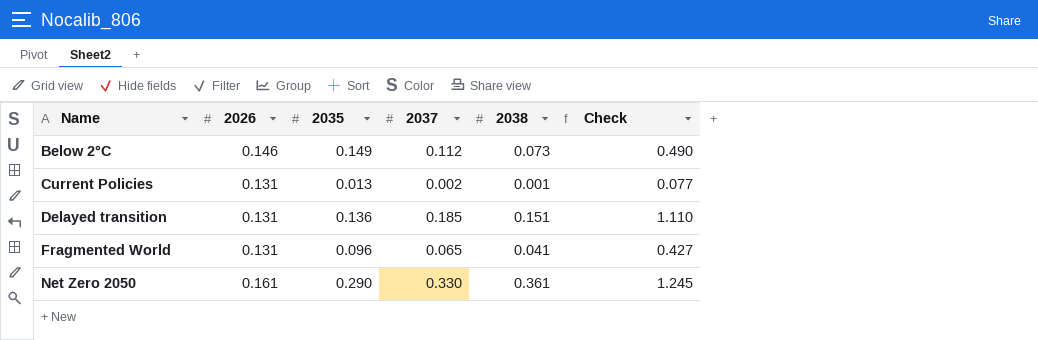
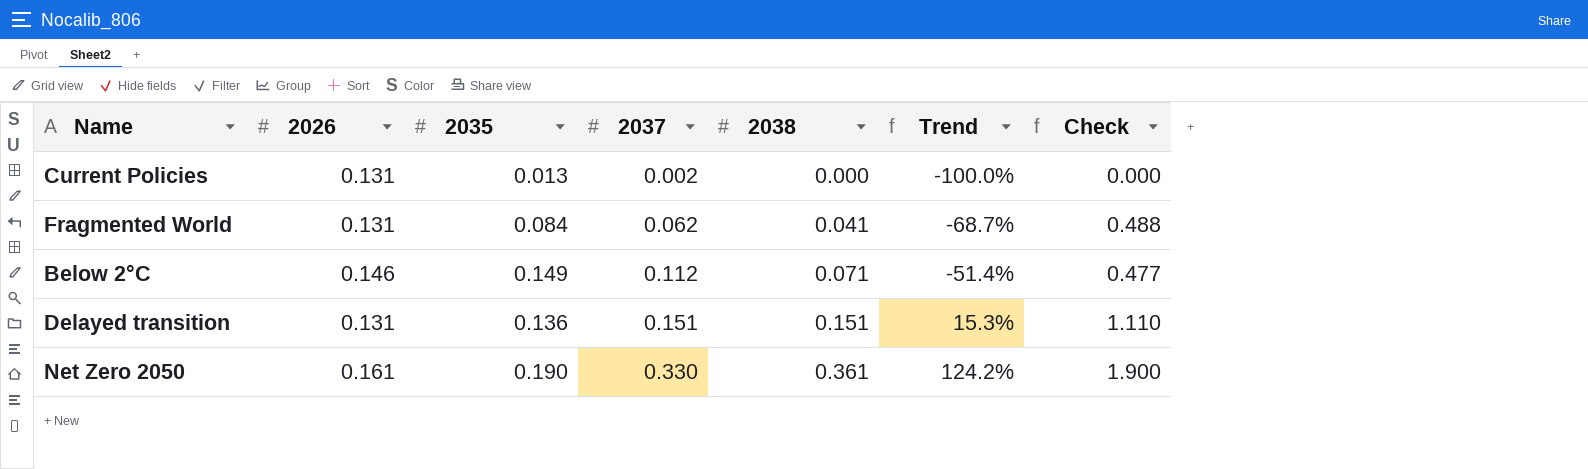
row order: Name ascending -> 2037 ascending
column Trend | formula: none -> ([2038] - [2026]) / [2026]
Current Policies | 2038: 0.001 -> 0.000
Current Policies | Check: 0.077 -> 0.000
Fragmented World | 2035: 0.096 -> 0.084
Fragmented World | 2037: 0.065 -> 0.062
Fragmented World | Check: 0.427 -> 0.488
Below 2°C | 2038: 0.073 -> 0.071
Below 2°C | Check: 0.490 -> 0.477
Delayed transition | 2037: 0.185 -> 0.151
Net Zero 2050 | 2035: 0.290 -> 0.190
Net Zero 2050 | Check: 1.245 -> 1.900

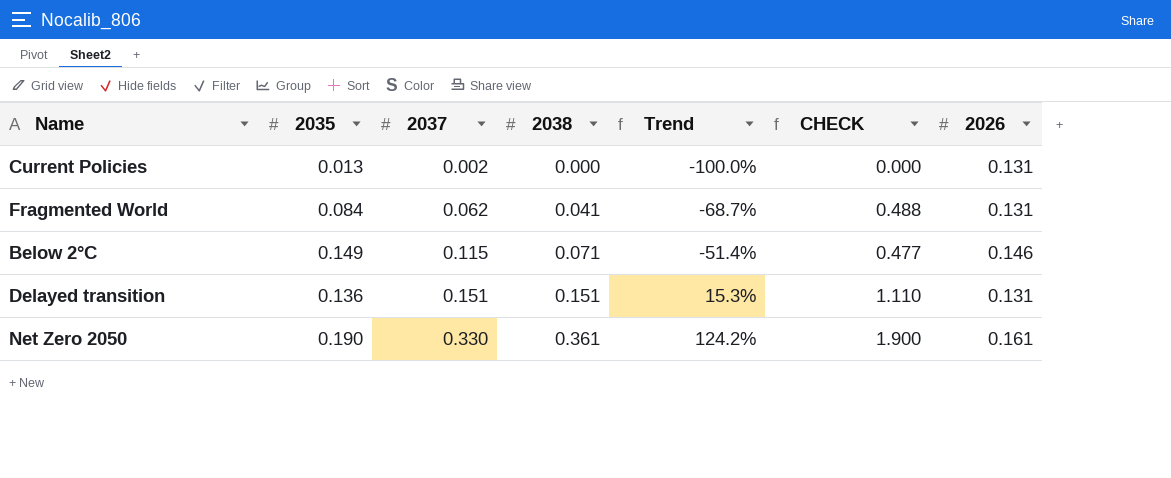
column name: Check -> CHECK
column 2026 | position: 2 -> 7
Below 2°C | 2037: 0.112 -> 0.115

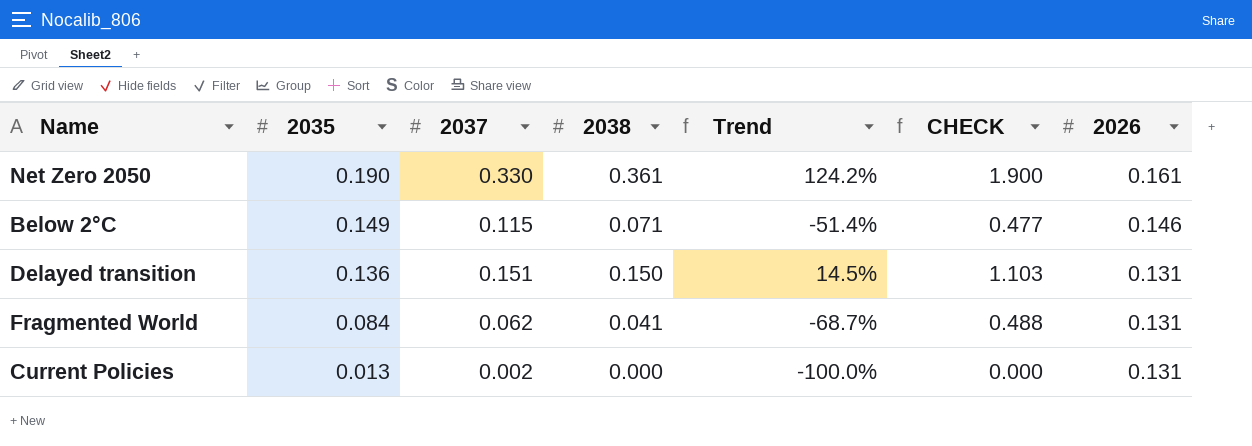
row order: 2037 ascending -> 2035 descending
Delayed transition | 2038: 0.151 -> 0.150
Delayed transition | Trend: 15.3% -> 14.5%
Delayed transition | CHECK: 1.110 -> 1.103

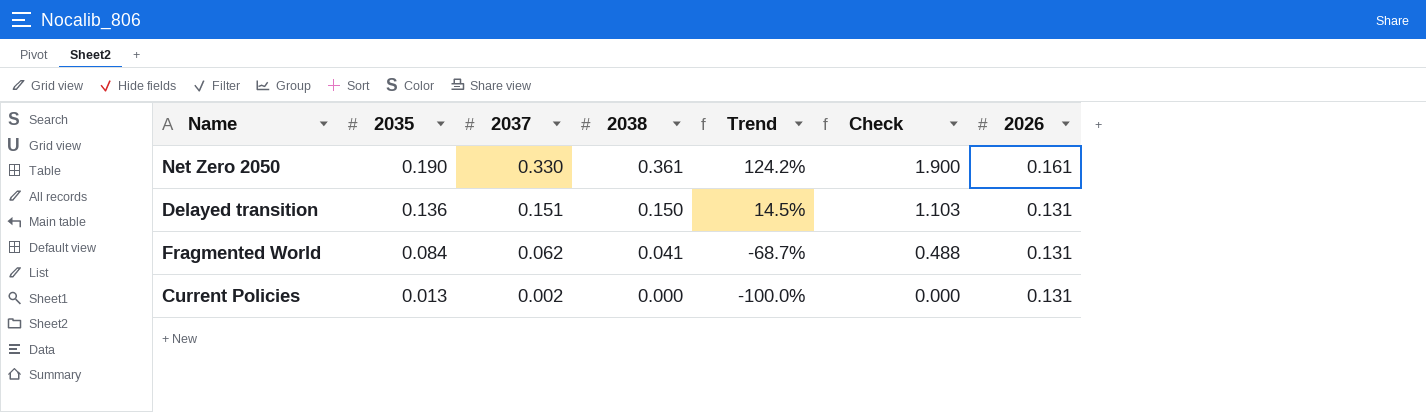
column name: CHECK -> Check
row Below 2°C: 0.149 | 0.115 | 0.071 | -51.4% | 0.477 | 0.146 -> none

